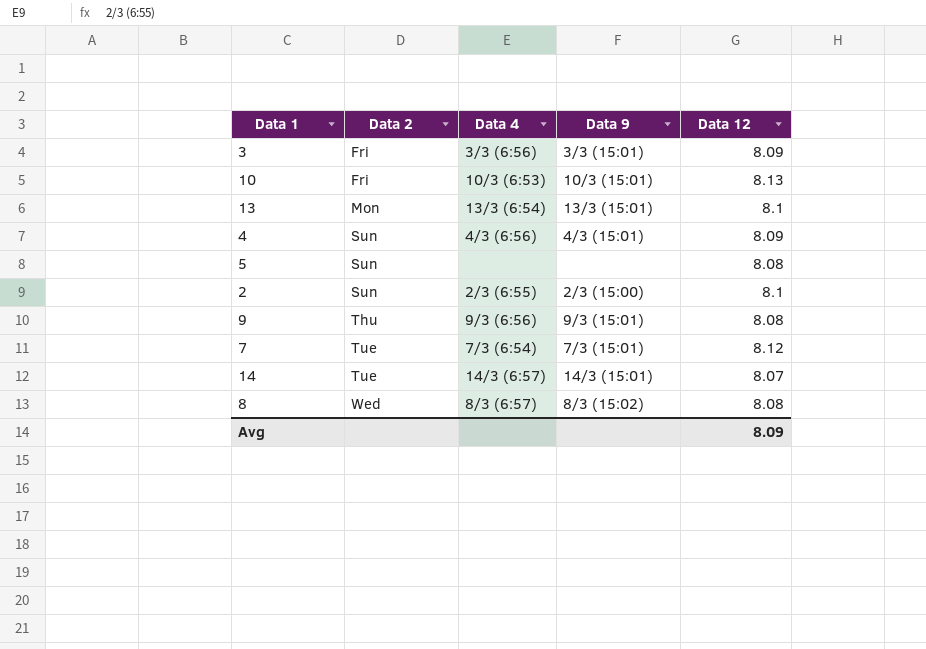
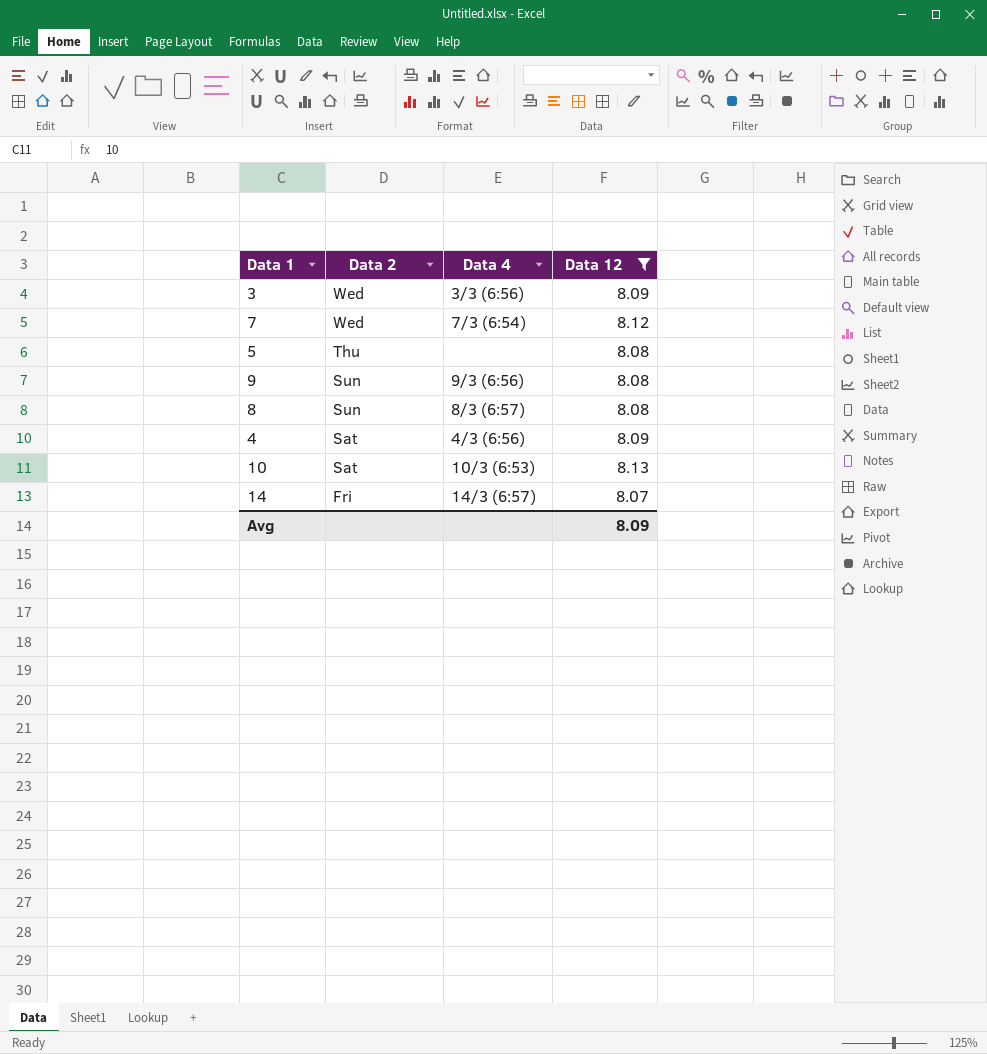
filter: none -> Data 12 != 8.1
row order: Data 2 ascending -> Data 2 descending
column Data 9 | position: 4 -> none
3 | Data 2: Fri -> Wed
7 | Data 2: Tue -> Wed
5 | Data 2: Sun -> Thu
9 | Data 2: Thu -> Sun
8 | Data 2: Wed -> Sun
4 | Data 2: Sun -> Sat
10 | Data 2: Fri -> Sat
14 | Data 2: Tue -> Fri

